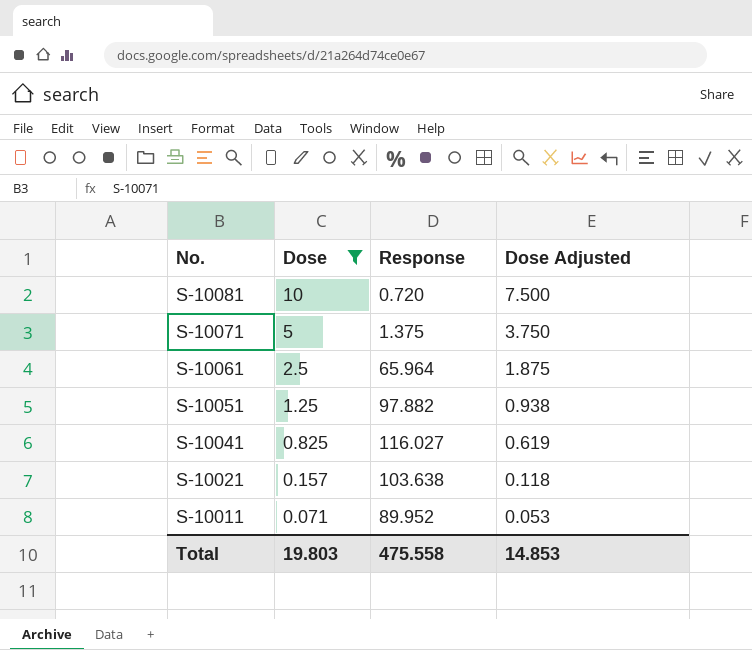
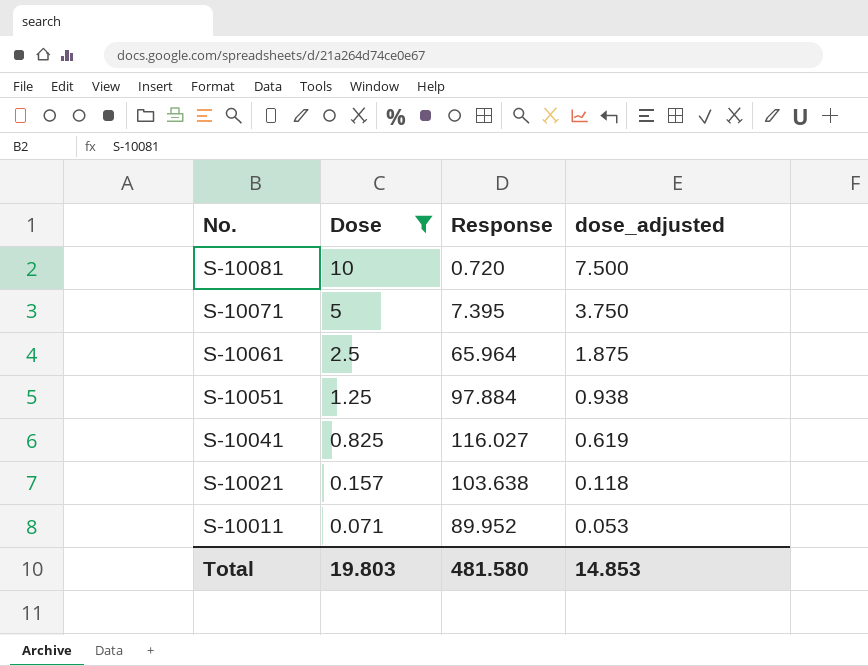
column name: Dose Adjusted -> dose_adjusted
S-10071 | Response: 1.375 -> 7.395
S-10051 | Response: 97.882 -> 97.884
Total | Response: 475.558 -> 481.580

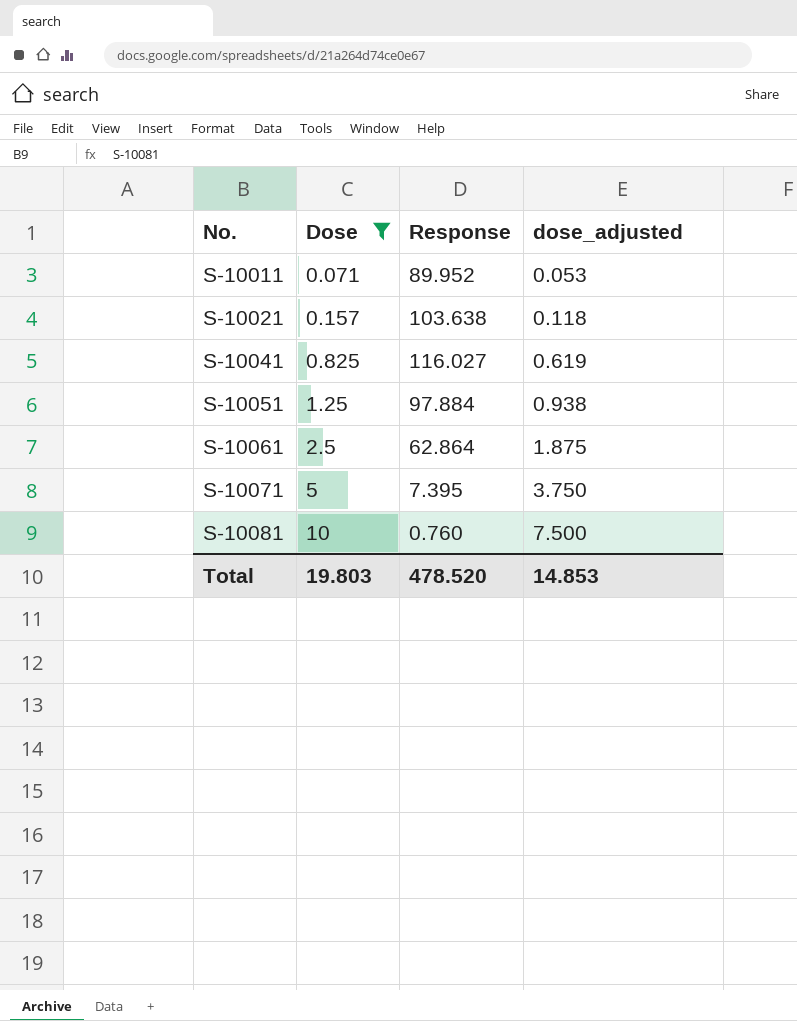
row order: No. descending -> No. ascending
S-10061 | Response: 65.964 -> 62.864
S-10081 | Response: 0.720 -> 0.760
Total | Response: 481.580 -> 478.520

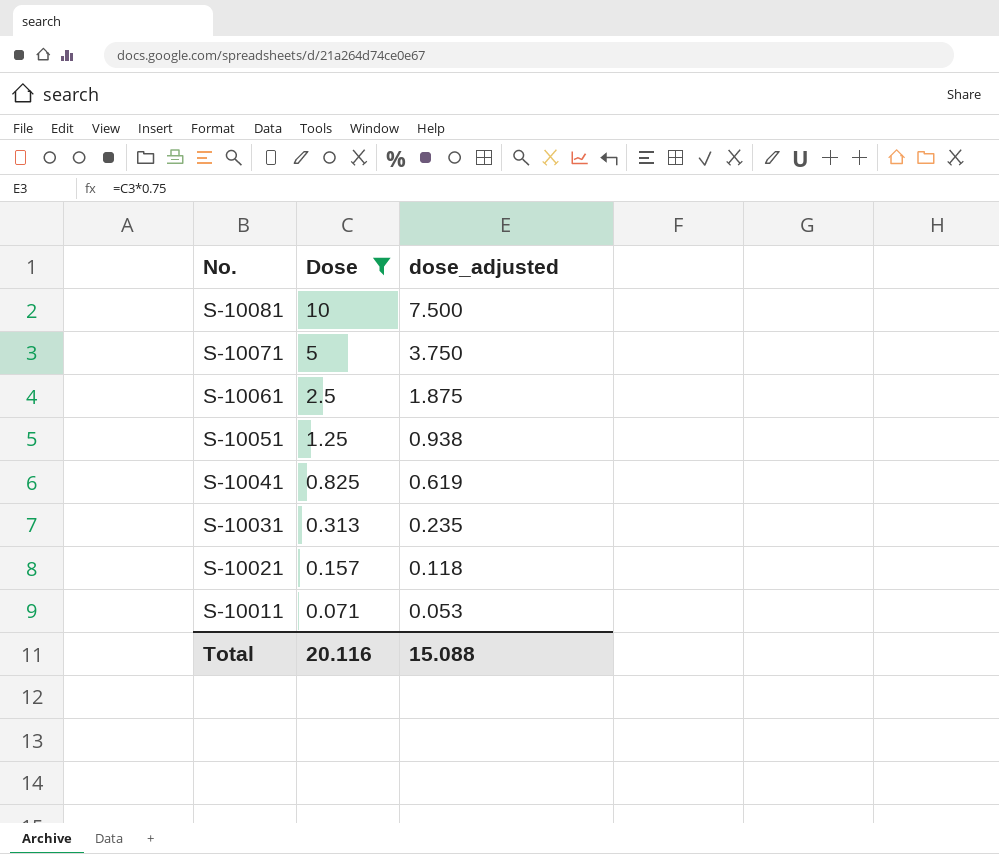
row order: No. ascending -> No. descending
column Response | position: 3 -> none
row S-10031: none -> 0.313 | 0.235
Total | Dose: 19.803 -> 20.116
Total | dose_adjusted: 14.853 -> 15.088

